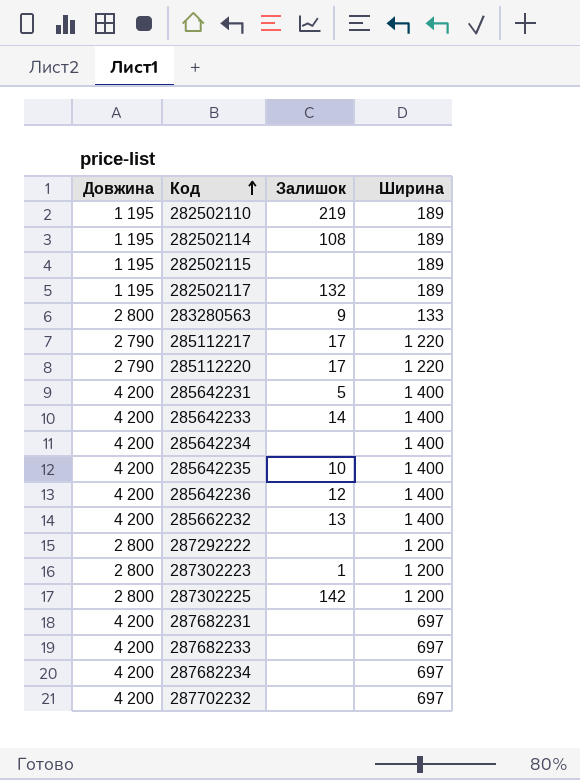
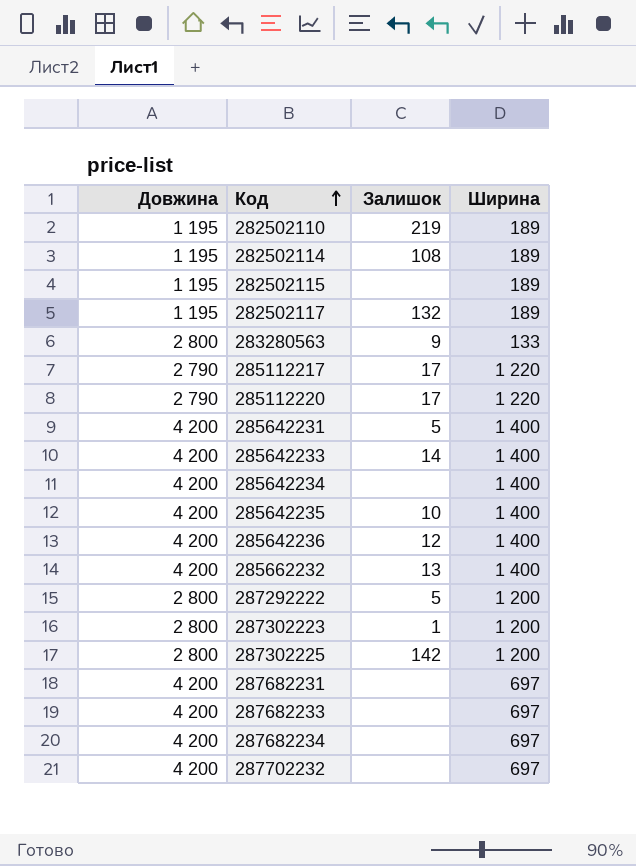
287292222 | Залишок: none -> 5

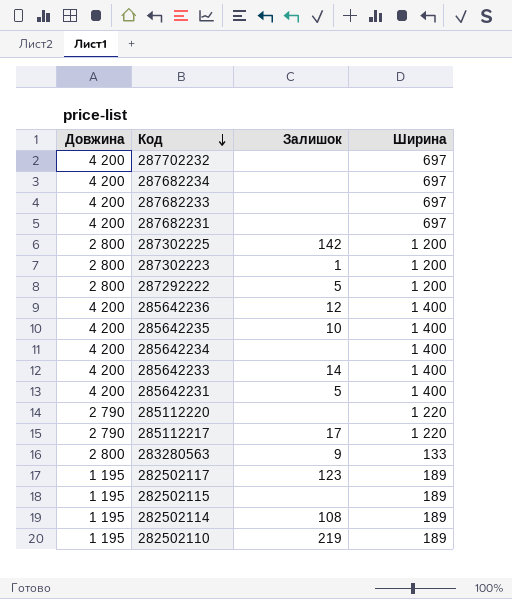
row order: Код ascending -> Код descending
row 285662232: 4 200 | 13 | 1 400 -> none
285112220 | Залишок: 17 -> none
282502117 | Залишок: 132 -> 123

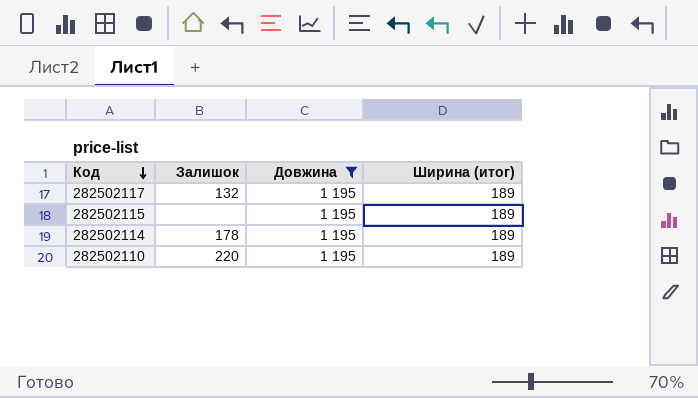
filter: none -> Довжина = 1 195
column Довжина | position: 1 -> 3
column name: Ширина -> Ширина (итог)
282502117 | Залишок: 123 -> 132
282502114 | Залишок: 108 -> 178
282502110 | Залишок: 219 -> 220

